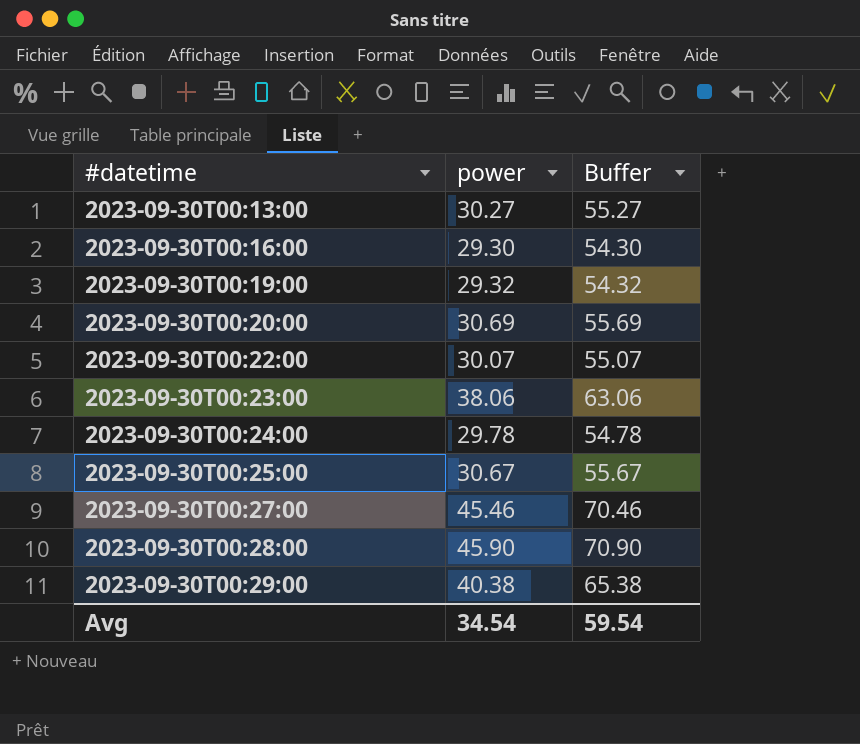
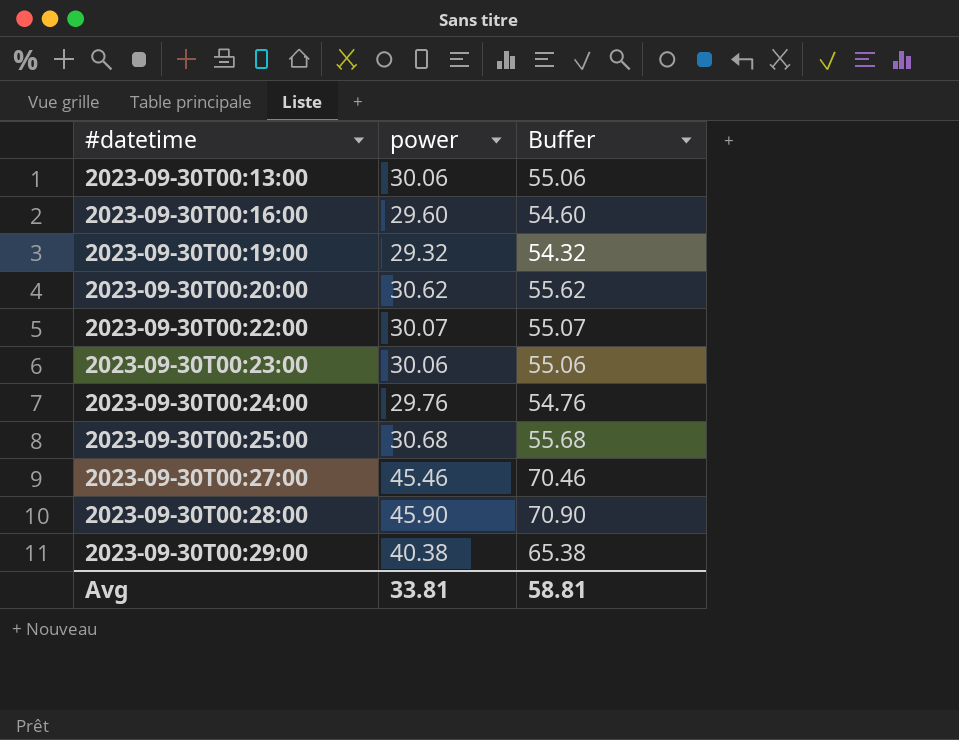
2023-09-30T00:13:00 | power: 30.27 -> 30.06
2023-09-30T00:13:00 | Buffer: 55.27 -> 55.06
2023-09-30T00:16:00 | power: 29.30 -> 29.60
2023-09-30T00:16:00 | Buffer: 54.30 -> 54.60
2023-09-30T00:20:00 | power: 30.69 -> 30.62
2023-09-30T00:20:00 | Buffer: 55.69 -> 55.62
2023-09-30T00:23:00 | power: 38.06 -> 30.06
2023-09-30T00:23:00 | Buffer: 63.06 -> 55.06
2023-09-30T00:24:00 | power: 29.78 -> 29.76
2023-09-30T00:24:00 | Buffer: 54.78 -> 54.76
2023-09-30T00:25:00 | power: 30.67 -> 30.68
2023-09-30T00:25:00 | Buffer: 55.67 -> 55.68
Avg | power: 34.54 -> 33.81
Avg | Buffer: 59.54 -> 58.81

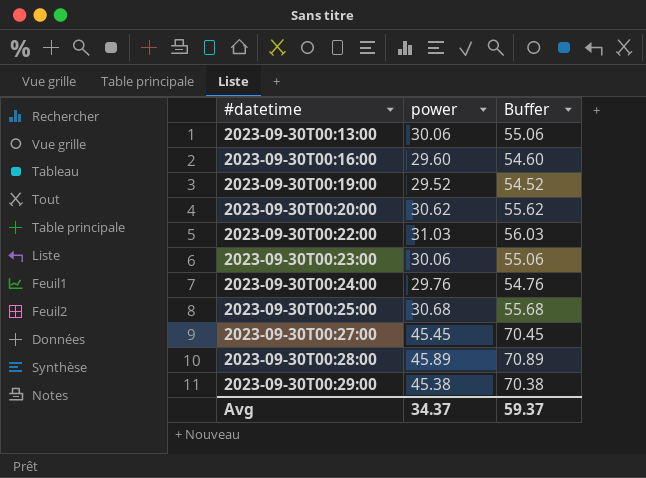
2023-09-30T00:19:00 | power: 29.32 -> 29.52
2023-09-30T00:19:00 | Buffer: 54.32 -> 54.52
2023-09-30T00:22:00 | power: 30.07 -> 31.03
2023-09-30T00:22:00 | Buffer: 55.07 -> 56.03
2023-09-30T00:27:00 | power: 45.46 -> 45.45
2023-09-30T00:27:00 | Buffer: 70.46 -> 70.45
2023-09-30T00:28:00 | power: 45.90 -> 45.89
2023-09-30T00:28:00 | Buffer: 70.90 -> 70.89
2023-09-30T00:29:00 | power: 40.38 -> 45.38
2023-09-30T00:29:00 | Buffer: 65.38 -> 70.38
Avg | power: 33.81 -> 34.37
Avg | Buffer: 58.81 -> 59.37

